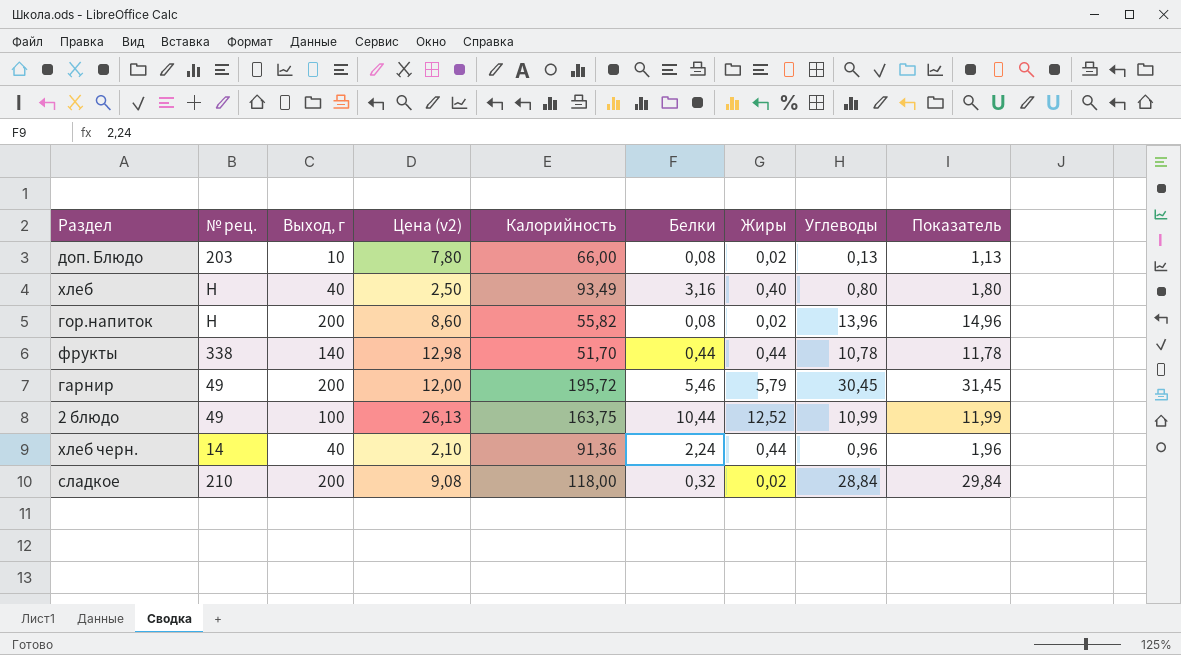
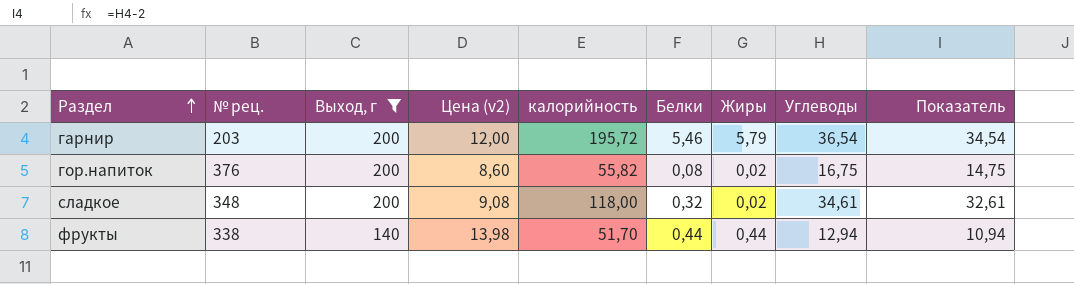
filter: none -> Выход, г >= 140
row order: none -> Раздел ascending
column name: Калорийность -> калорийность
column Показатель | formula: [Углеводы] + 1 -> [Углеводы] - 2
гарнир | № рец.: 49 -> 203
гарнир | Углеводы: 30,45 -> 36,54
гор.напиток | № рец.: Н -> 376
гор.напиток | Углеводы: 13,96 -> 16,75
сладкое | № рец.: 210 -> 348
сладкое | Углеводы: 28,84 -> 34,61
фрукты | Цена (v2): 12,98 -> 13,98
фрукты | Углеводы: 10,78 -> 12,94

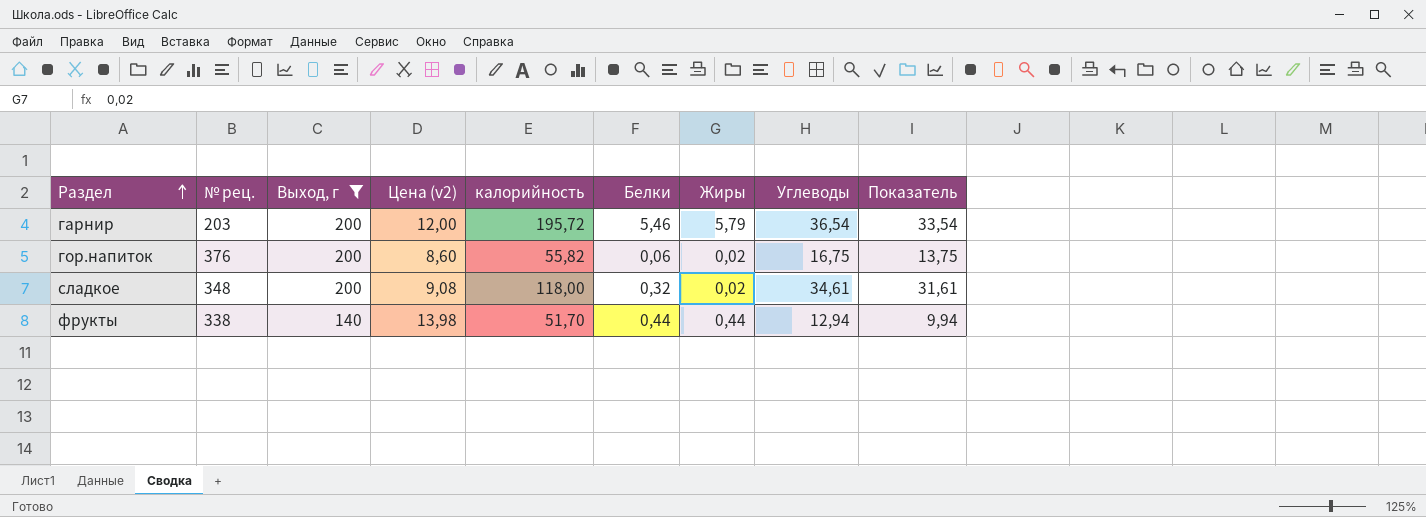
column Показатель | formula: [Углеводы] - 2 -> [Углеводы] - 3
гор.напиток | Белки: 0,08 -> 0,06

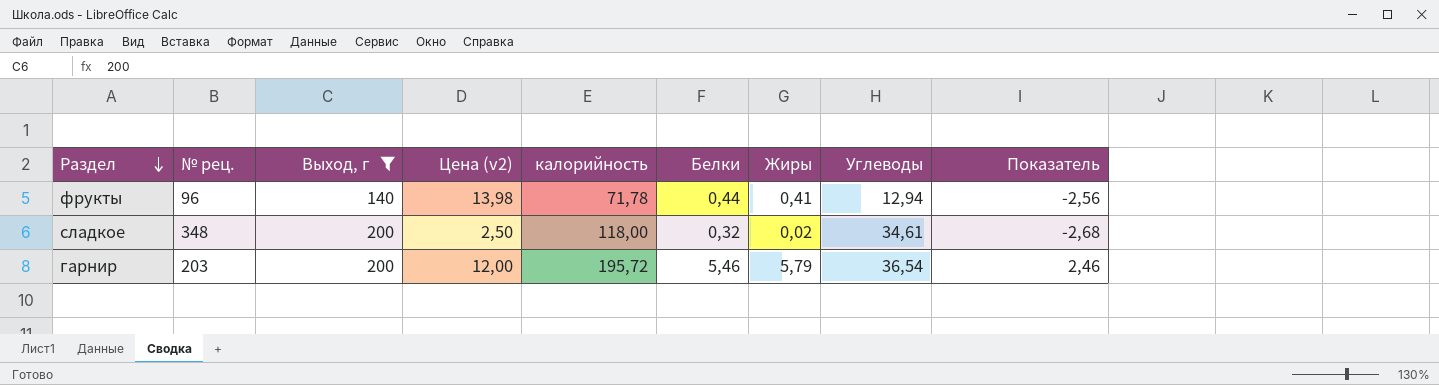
row order: Раздел ascending -> Раздел descending
column Показатель | formula: [Углеводы] - 3 -> [Белки] - 3
row гор.напиток: 376 | 200 | 8,60 | 55,82 | 0,06 | 0,02 | 16,75 | 13,75 -> none
фрукты | № рец.: 338 -> 96
фрукты | калорийность: 51,70 -> 71,78
фрукты | Жиры: 0,44 -> 0,41
сладкое | Цена (v2): 9,08 -> 2,50

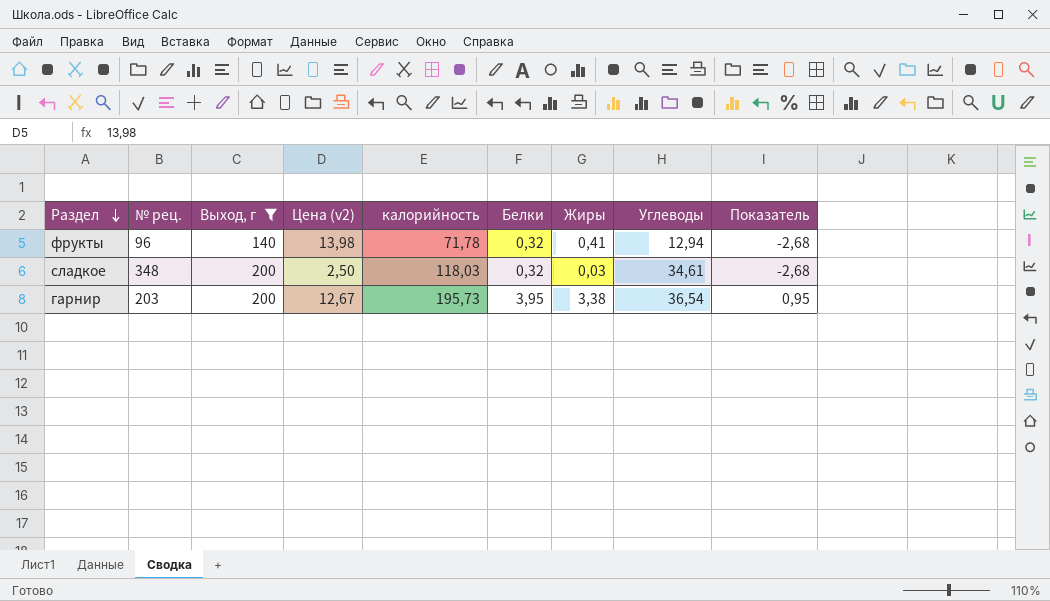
фрукты | Белки: 0,44 -> 0,32
фрукты | Показатель: -2,56 -> -2,68
сладкое | калорийность: 118,00 -> 118,03
сладкое | Жиры: 0,02 -> 0,03
гарнир | Цена (v2): 12,00 -> 12,67
гарнир | калорийность: 195,72 -> 195,73
гарнир | Белки: 5,46 -> 3,95
гарнир | Жиры: 5,79 -> 3,38
гарнир | Показатель: 2,46 -> 0,95

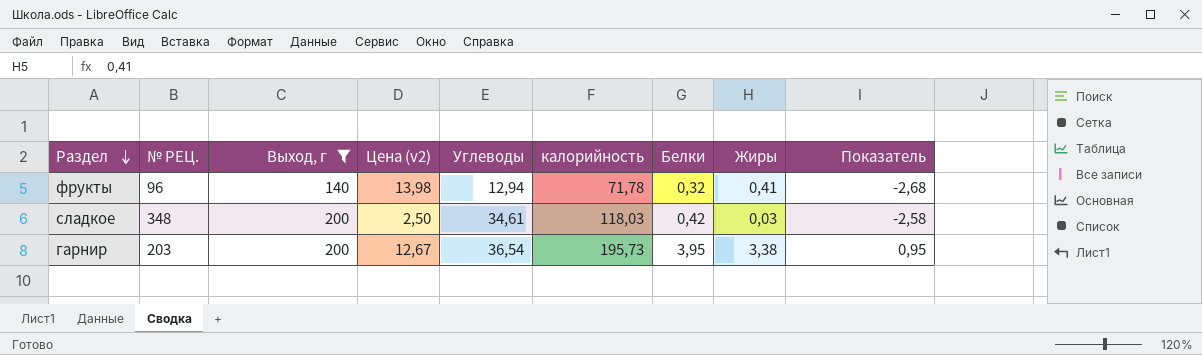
column name: № рец. -> № РЕЦ.
column Углеводы | position: 8 -> 5
сладкое | Белки: 0,32 -> 0,42
сладкое | Показатель: -2,68 -> -2,58

